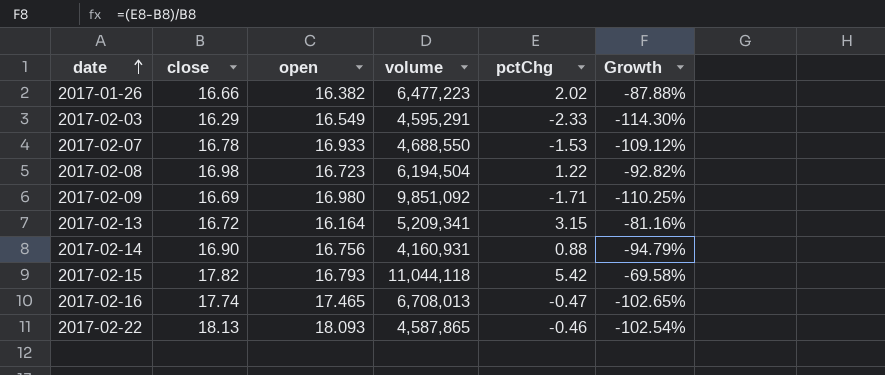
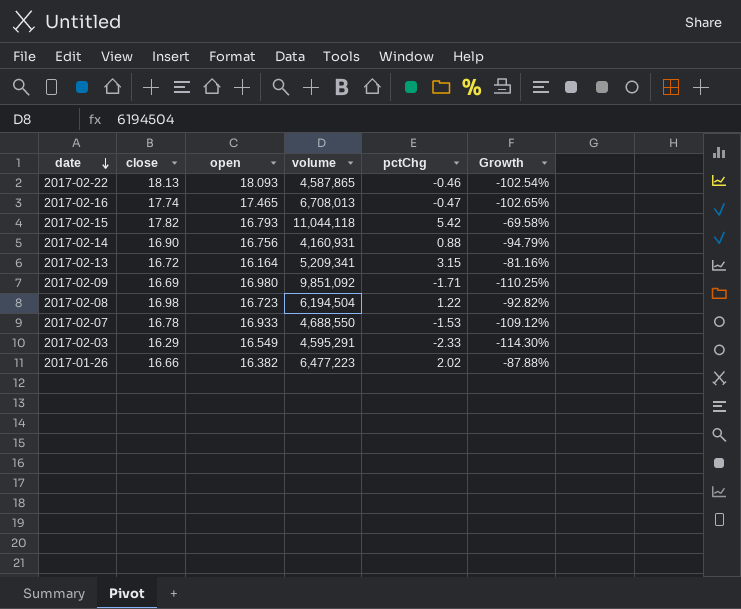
row order: date ascending -> date descending

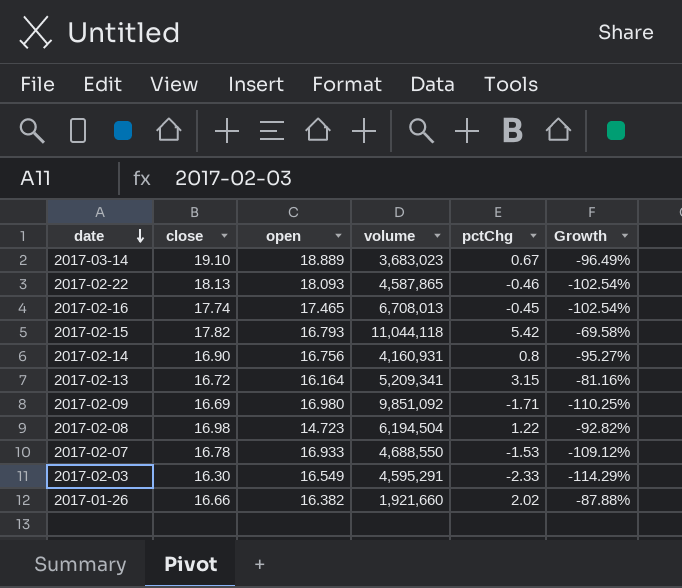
row 2017-03-14: none -> 19.10 | 18.889 | 3,683,023 | 0.67 | -96.49%
2017-02-16 | pctChg: -0.47 -> -0.45
2017-02-16 | Growth: -102.65% -> -102.54%
2017-02-14 | pctChg: 0.88 -> 0.8
2017-02-14 | Growth: -94.79% -> -95.27%
2017-02-08 | open: 16.723 -> 14.723
2017-02-03 | close: 16.29 -> 16.30
2017-02-03 | Growth: -114.30% -> -114.29%
2017-01-26 | volume: 6,477,223 -> 1,921,660

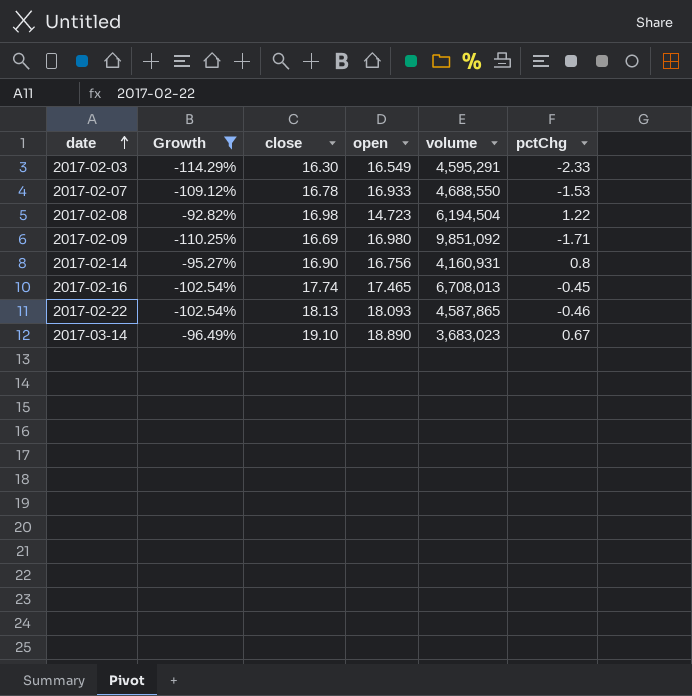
filter: none -> Growth <= -92.82%
row order: date descending -> date ascending
column Growth | position: 6 -> 2
2017-03-14 | open: 18.889 -> 18.890

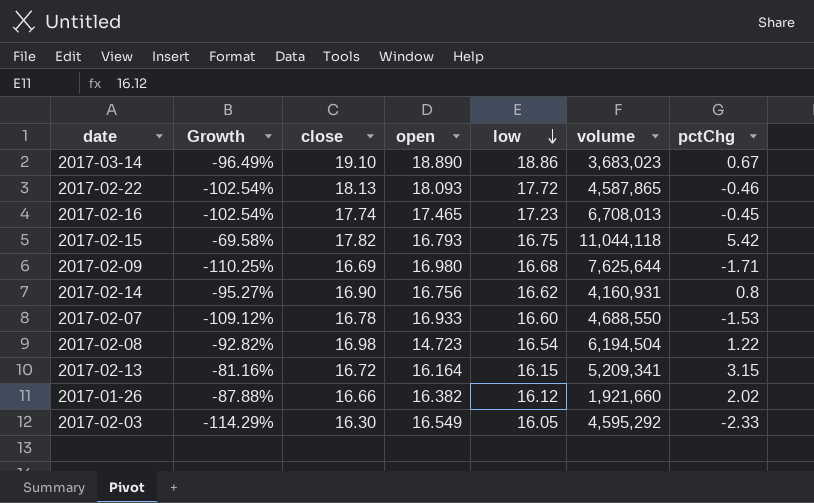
filter: Growth <= -92.82% -> none
row order: date ascending -> low descending
column low | position: none -> 5
2017-02-09 | volume: 9,851,092 -> 7,625,644
2017-02-03 | volume: 4,595,291 -> 4,595,292

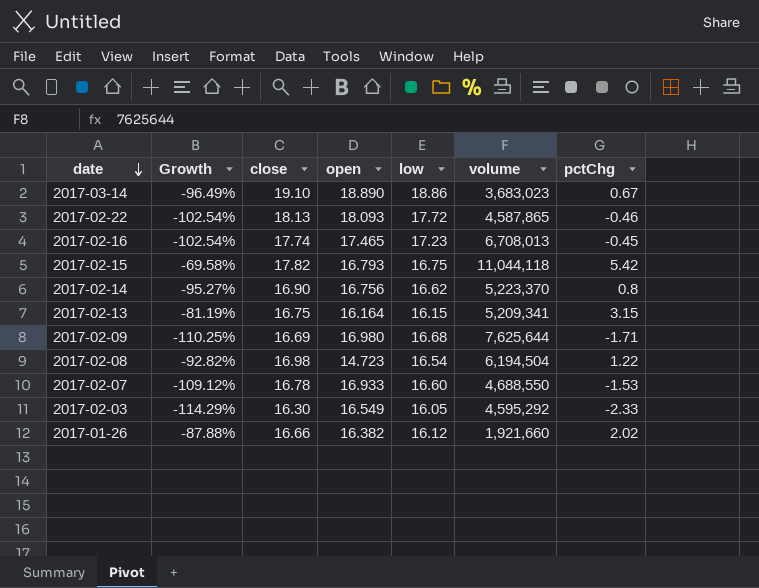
row order: low descending -> date descending
2017-02-14 | volume: 4,160,931 -> 5,223,370
2017-02-13 | Growth: -81.16% -> -81.19%
2017-02-13 | close: 16.72 -> 16.75

